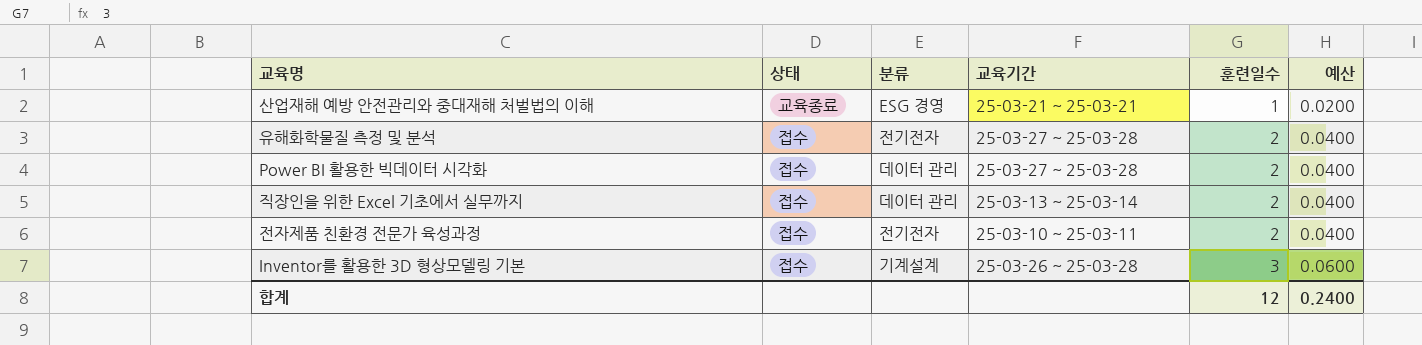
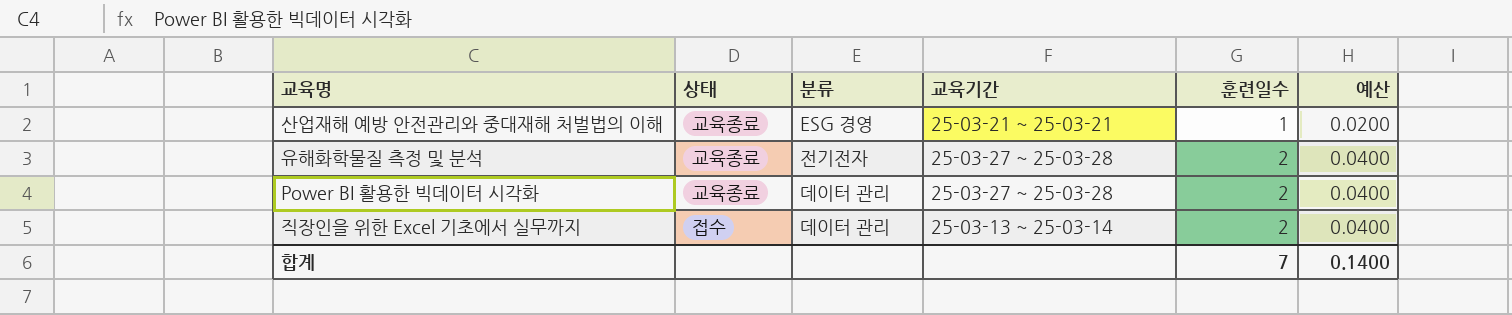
row 전자제품 친환경 전문가 육성과정: 접수 | 전기전자 | 25-03-10 ~ 25-03-11 | 2 | 0.0400 -> none
row Inventor를 활용한 3D 형상모델링 기본: 접수 | 기계설계 | 25-03-26 ~ 25-03-28 | 3 | 0.0600 -> none
유해화학물질 측정 및 분석 | 상태: 접수 -> 교육종료
Power BI 활용한 빅데이터 시각화 | 상태: 접수 -> 교육종료
합계 | 훈련일수: 12 -> 7
합계 | 예산: 0.2400 -> 0.1400

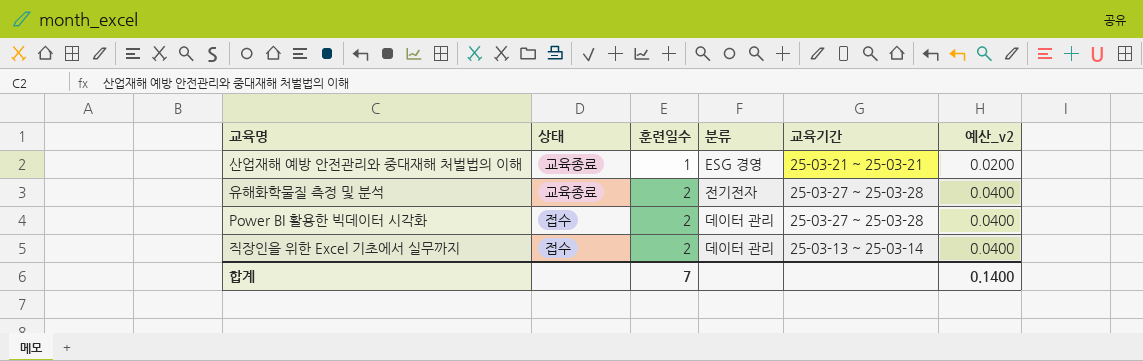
column 훈련일수 | position: 5 -> 3
column name: 예산 -> 예산_v2
Power BI 활용한 빅데이터 시각화 | 상태: 교육종료 -> 접수

